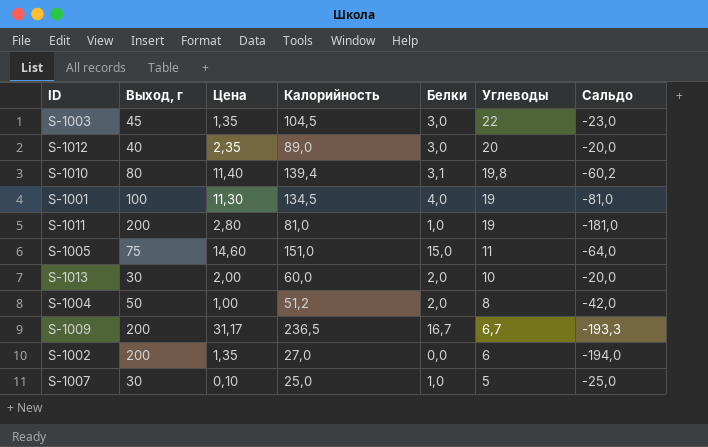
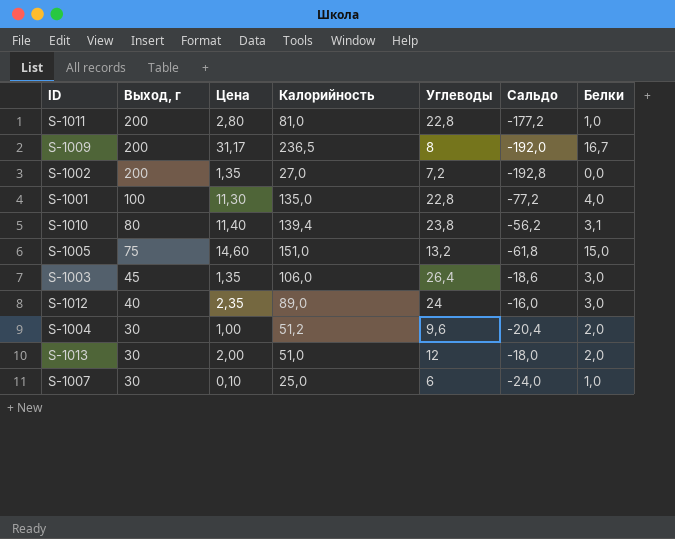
row order: Углеводы descending -> Выход, г descending
column Белки | position: 5 -> 7
S-1011 | Углеводы: 19 -> 22,8
S-1011 | Сальдо: -181,0 -> -177,2
S-1009 | Углеводы: 6,7 -> 8
S-1009 | Сальдо: -193,3 -> -192,0
S-1002 | Углеводы: 6 -> 7,2
S-1002 | Сальдо: -194,0 -> -192,8
S-1001 | Калорийность: 134,5 -> 135,0
S-1001 | Углеводы: 19 -> 22,8
S-1001 | Сальдо: -81,0 -> -77,2
S-1010 | Углеводы: 19,8 -> 23,8
S-1010 | Сальдо: -60,2 -> -56,2
S-1005 | Углеводы: 11 -> 13,2
S-1005 | Сальдо: -64,0 -> -61,8
S-1003 | Калорийность: 104,5 -> 106,0
S-1003 | Углеводы: 22 -> 26,4
S-1003 | Сальдо: -23,0 -> -18,6
S-1012 | Углеводы: 20 -> 24
S-1012 | Сальдо: -20,0 -> -16,0
S-1004 | Выход, г: 50 -> 30
S-1004 | Углеводы: 8 -> 9,6
S-1004 | Сальдо: -42,0 -> -20,4
S-1013 | Калорийность: 60,0 -> 51,0
S-1013 | Углеводы: 10 -> 12
S-1013 | Сальдо: -20,0 -> -18,0
S-1007 | Углеводы: 5 -> 6
S-1007 | Сальдо: -25,0 -> -24,0

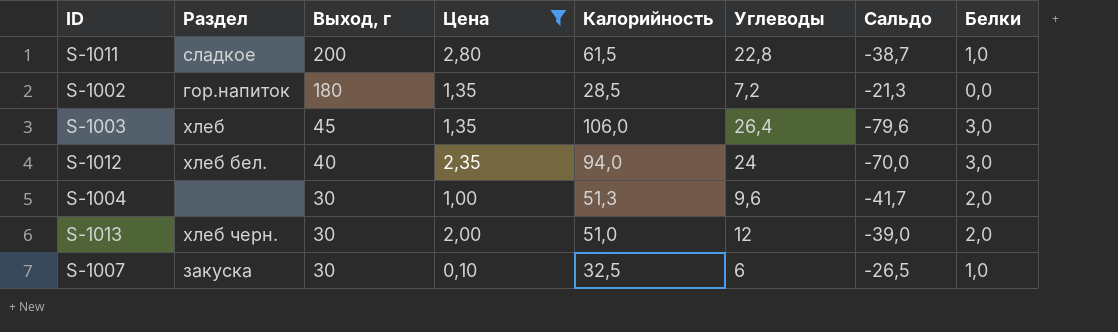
filter: none -> Цена <= 2,80
column Раздел | position: none -> 2
column Сальдо | formula: [Углеводы] - [Выход, г] -> [Углеводы] - [Калорийность]
S-1011 | Калорийность: 81,0 -> 61,5
S-1002 | Выход, г: 200 -> 180
S-1002 | Калорийность: 27,0 -> 28,5
S-1012 | Калорийность: 89,0 -> 94,0
S-1004 | Калорийность: 51,2 -> 51,3
S-1007 | Калорийность: 25,0 -> 32,5

